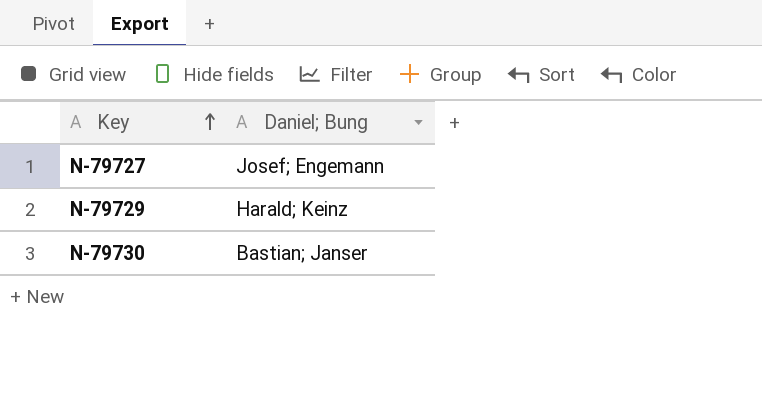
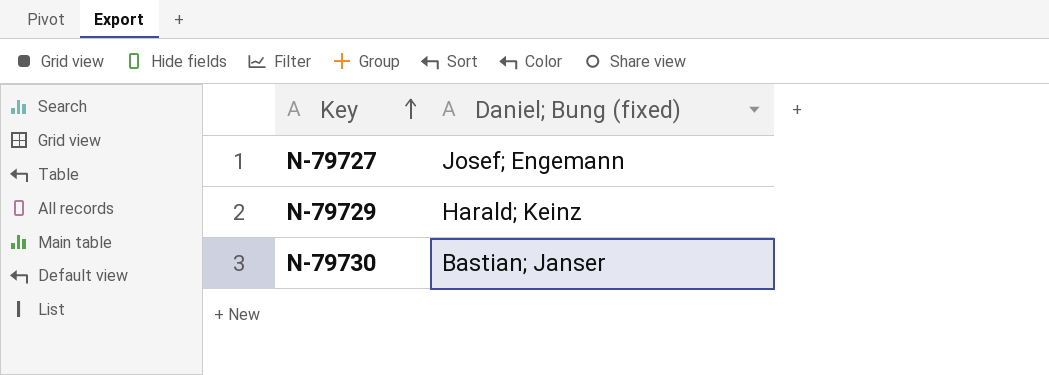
column name: Daniel; Bung -> Daniel; Bung (fixed)

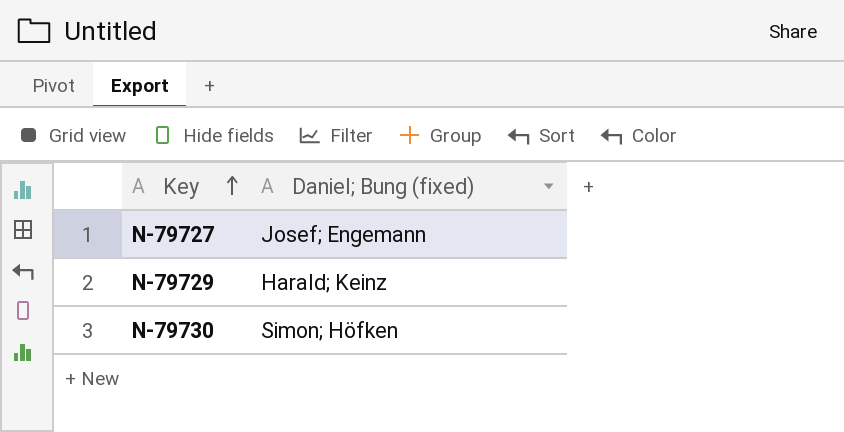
N-79730 | Daniel; Bung (fixed): Bastian; Janser -> Simon; Höfken

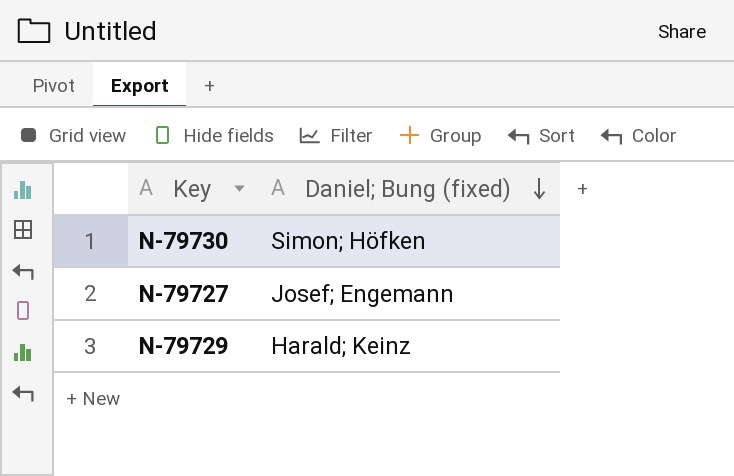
row order: Key ascending -> Daniel; Bung (fixed) descending

